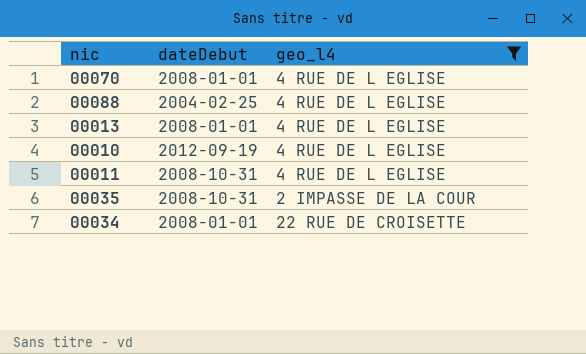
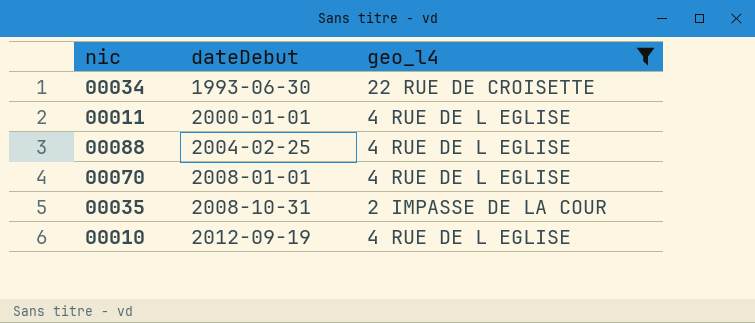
row order: none -> dateDebut ascending
row 00013: 2008-01-01 | 4 RUE DE L EGLISE -> none
00034 | dateDebut: 2008-01-01 -> 1993-06-30
00011 | dateDebut: 2008-10-31 -> 2000-01-01

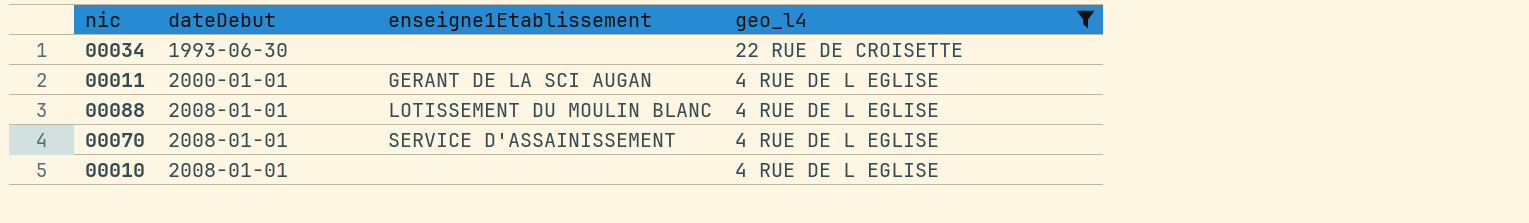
column enseigne1Etablissement | position: none -> 3
row 00035: 2008-10-31 | 2 IMPASSE DE LA COUR -> none
00088 | dateDebut: 2004-02-25 -> 2008-01-01
00010 | dateDebut: 2012-09-19 -> 2008-01-01

